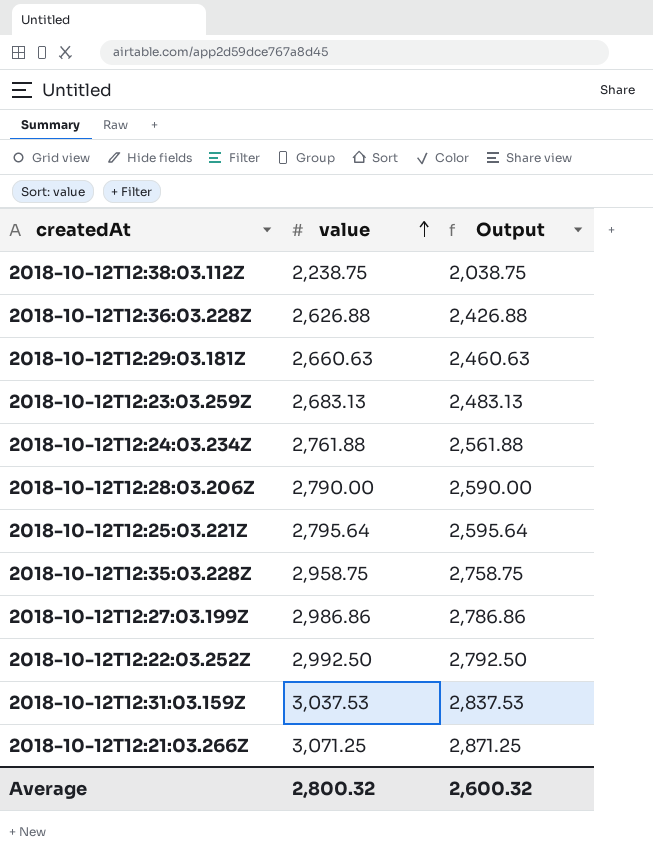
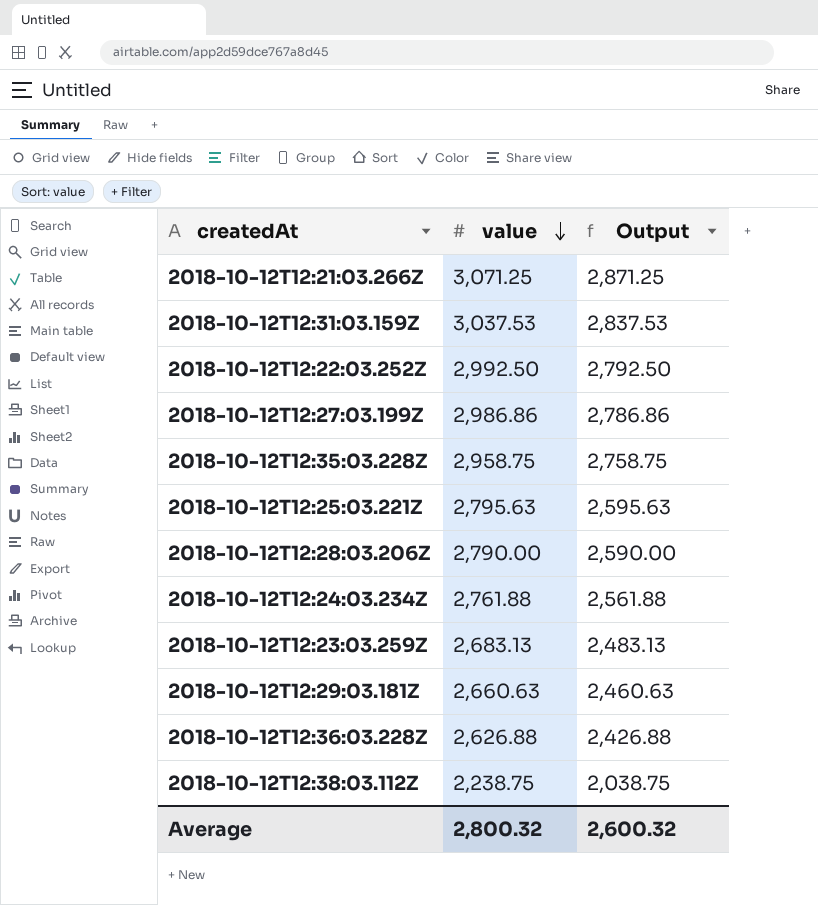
row order: value ascending -> value descending
2018-10-12T12:25:03.221Z | value: 2,795.64 -> 2,795.63
2018-10-12T12:25:03.221Z | Output: 2,595.64 -> 2,595.63

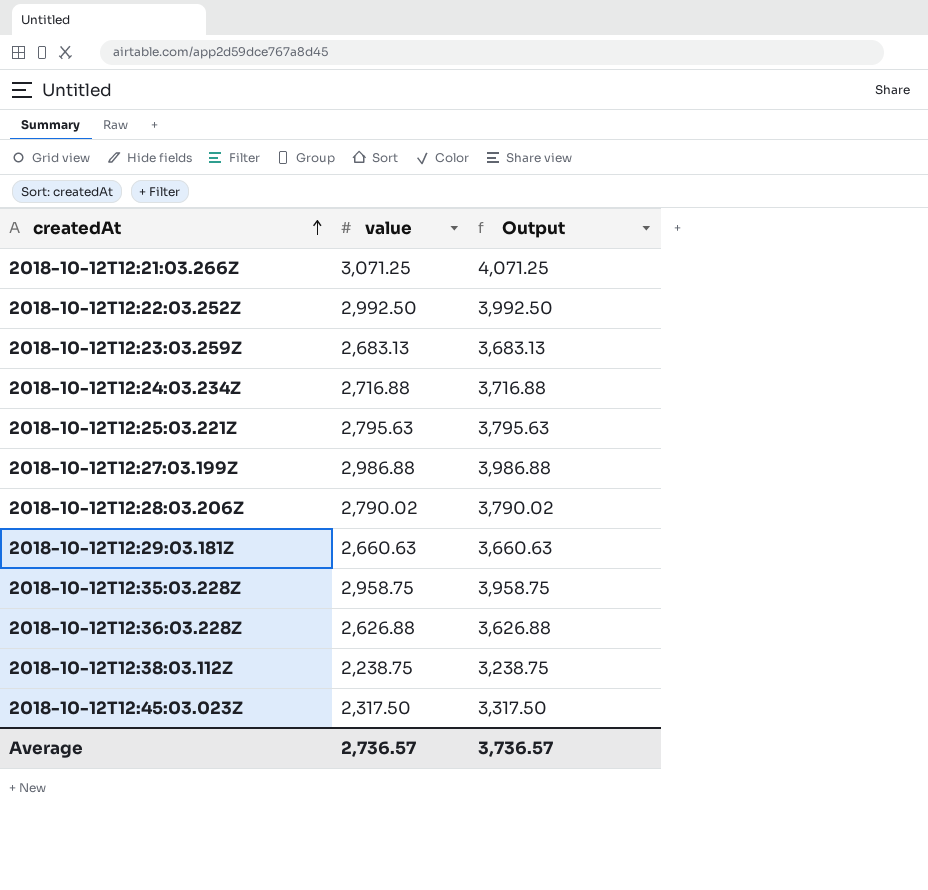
row order: value descending -> createdAt ascending
column Output | formula: [value] - 200 -> [value] + 1000
row 2018-10-12T12:31:03.159Z: 3,037.53 | 2,837.53 -> none
2018-10-12T12:24:03.234Z | value: 2,761.88 -> 2,716.88
2018-10-12T12:27:03.199Z | value: 2,986.86 -> 2,986.88
2018-10-12T12:28:03.206Z | value: 2,790.00 -> 2,790.02
row 2018-10-12T12:45:03.023Z: none -> 2,317.50 | 3,317.50
Average | value: 2,800.32 -> 2,736.57
Average | Output: 2,600.32 -> 3,736.57

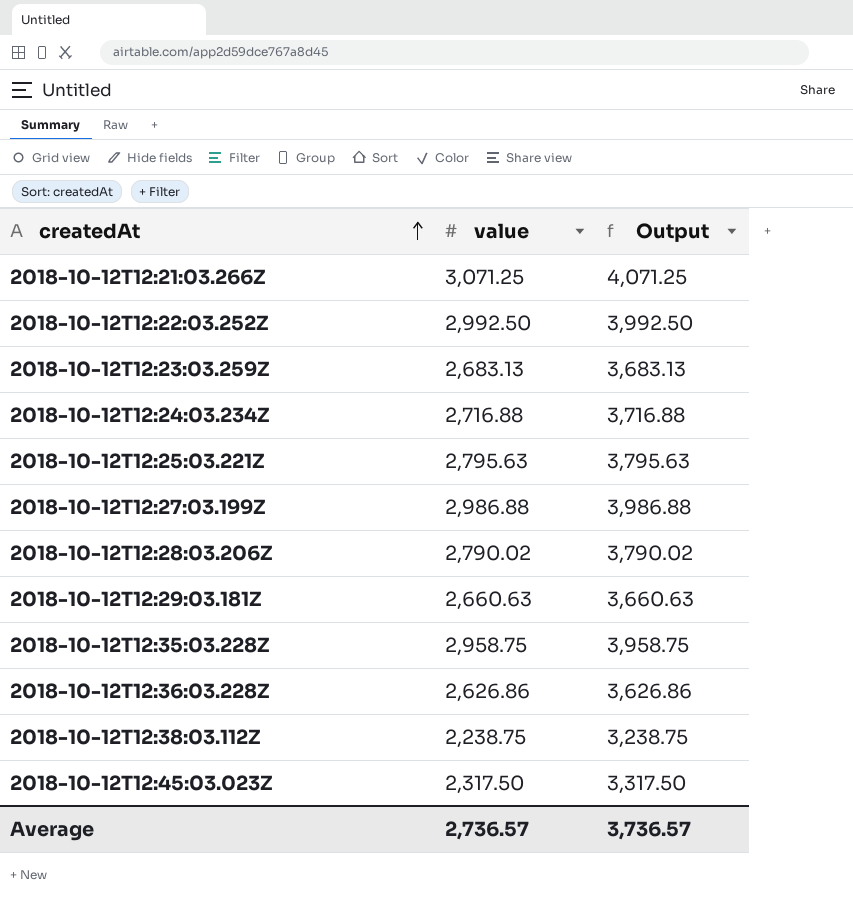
2018-10-12T12:36:03.228Z | value: 2,626.88 -> 2,626.86
2018-10-12T12:36:03.228Z | Output: 3,626.88 -> 3,626.86

